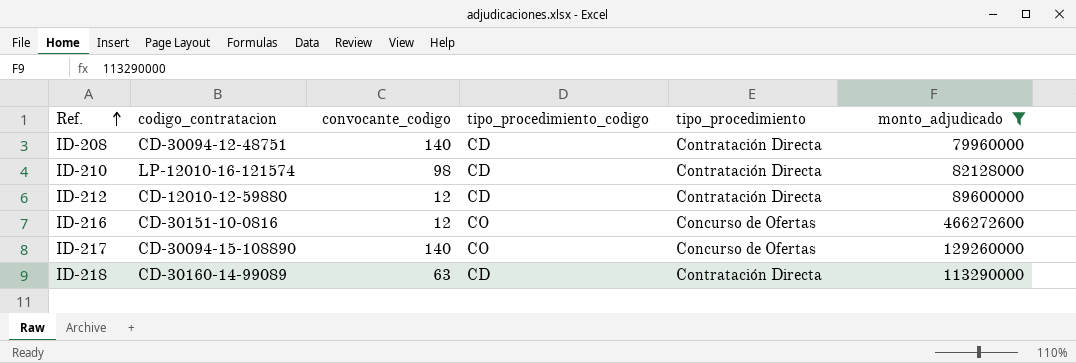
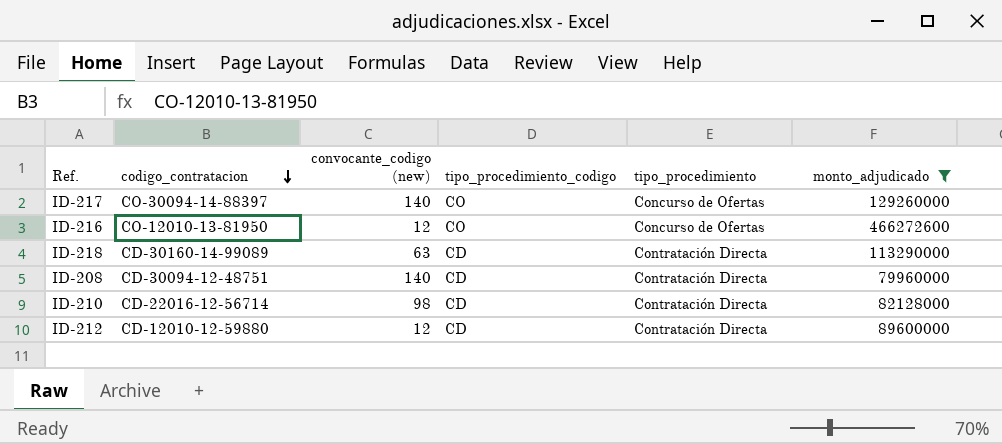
row order: Ref. ascending -> codigo_contratacion descending
column name: convocante_codigo -> convocante_codigo (new)
ID-217 | codigo_contratacion: CD-30094-15-108890 -> CO-30094-14-88397
ID-216 | codigo_contratacion: CD-30151-10-0816 -> CO-12010-13-81950
ID-210 | codigo_contratacion: LP-12010-16-121574 -> CD-22016-12-56714

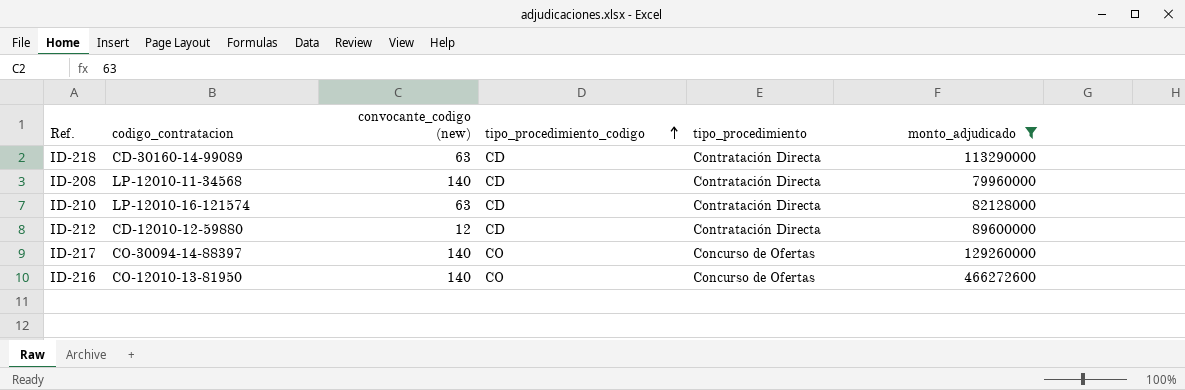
row order: codigo_contratacion descending -> tipo_procedimiento_codigo ascending
ID-208 | codigo_contratacion: CD-30094-12-48751 -> LP-12010-11-34568
ID-210 | codigo_contratacion: CD-22016-12-56714 -> LP-12010-16-121574
ID-210 | convocante_codigo (new): 98 -> 63
ID-216 | convocante_codigo (new): 12 -> 140

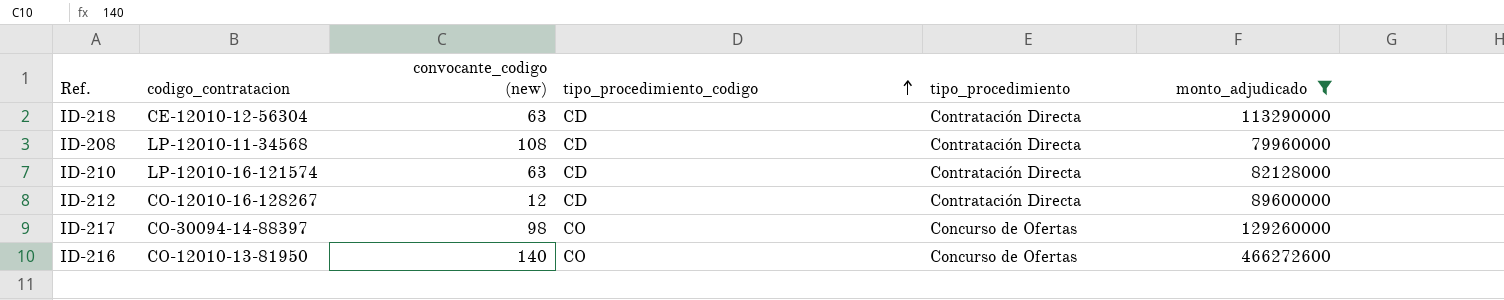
ID-218 | codigo_contratacion: CD-30160-14-99089 -> CE-12010-12-56304
ID-208 | convocante_codigo (new): 140 -> 108
ID-212 | codigo_contratacion: CD-12010-12-59880 -> CO-12010-16-128267
ID-217 | convocante_codigo (new): 140 -> 98

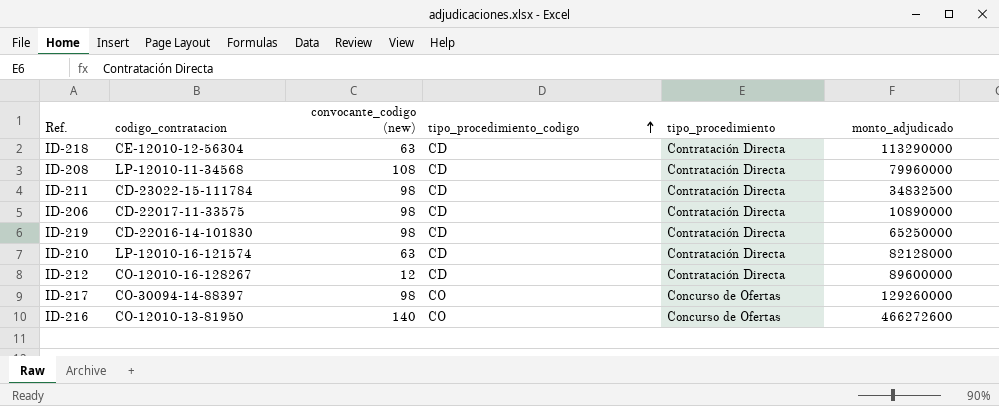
filter: monto_adjudicado >= 79960000 -> none

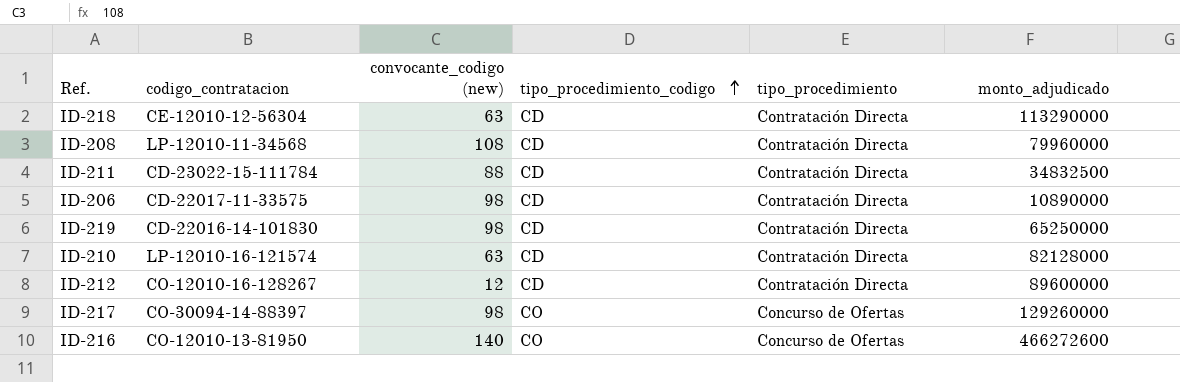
ID-211 | convocante_codigo (new): 98 -> 88

